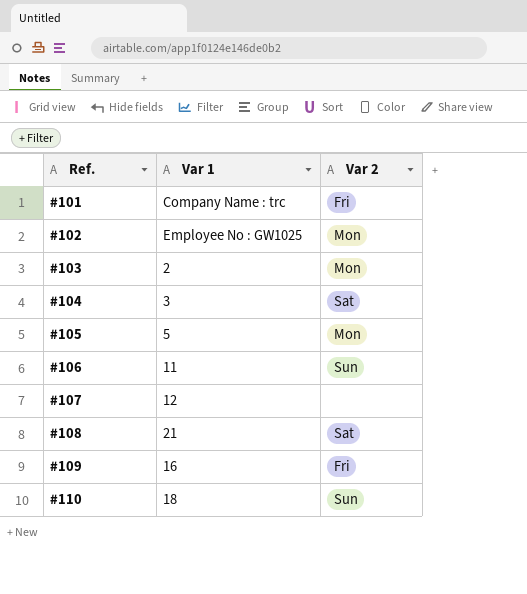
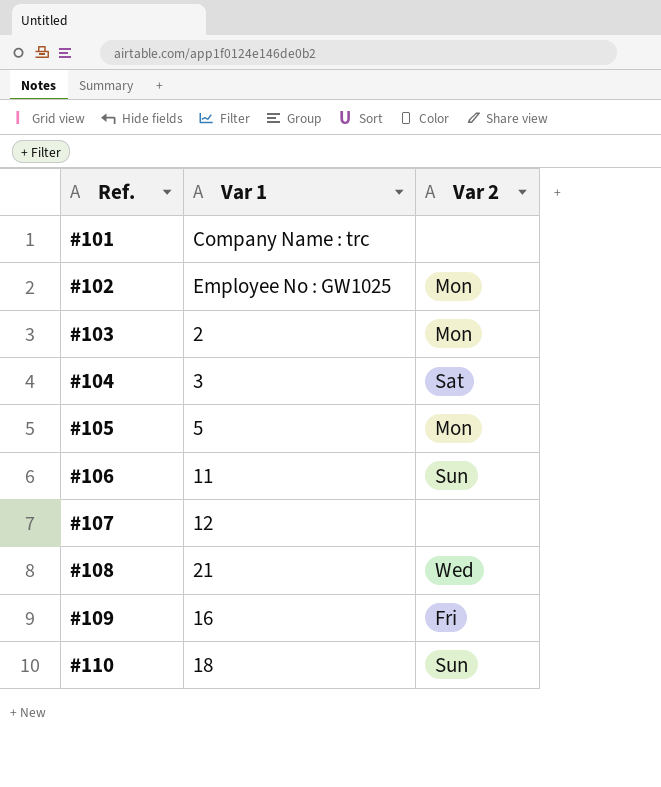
#101 | Var 2: Fri -> none
#108 | Var 2: Sat -> Wed

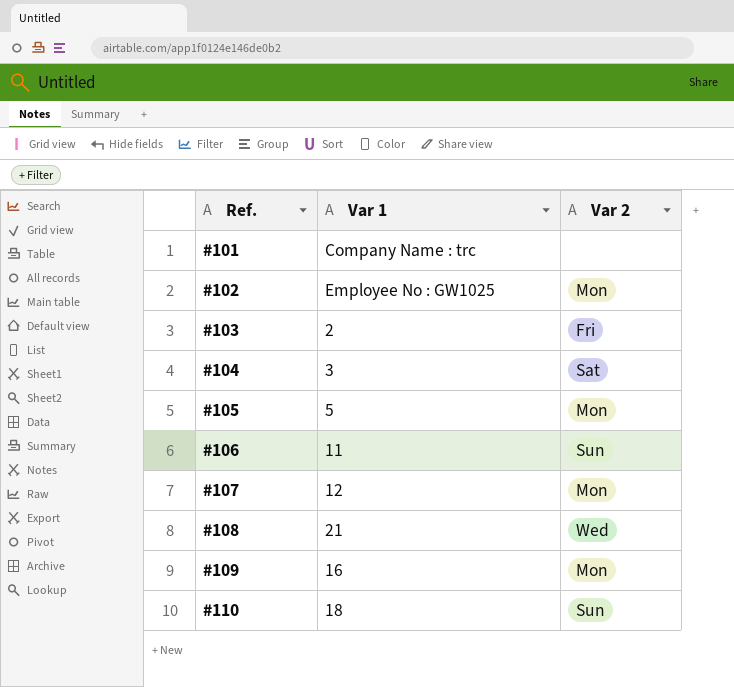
#103 | Var 2: Mon -> Fri
#107 | Var 2: none -> Mon
#109 | Var 2: Fri -> Mon

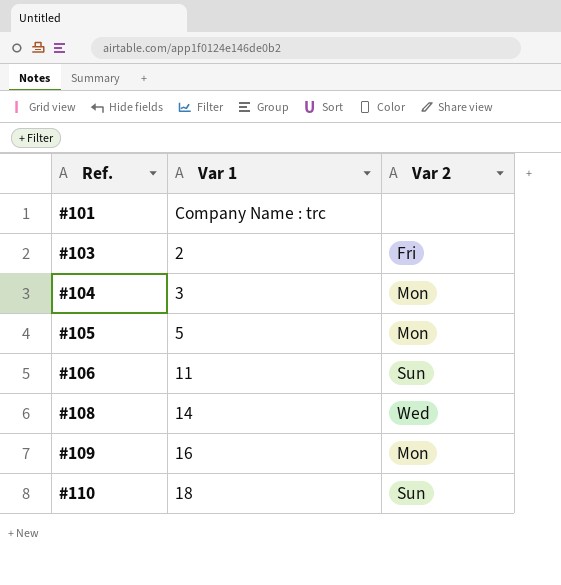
row #102: Employee No : GW1025 | Mon -> none
row #107: 12 | Mon -> none
#104 | Var 2: Sat -> Mon
#108 | Var 1: 21 -> 14

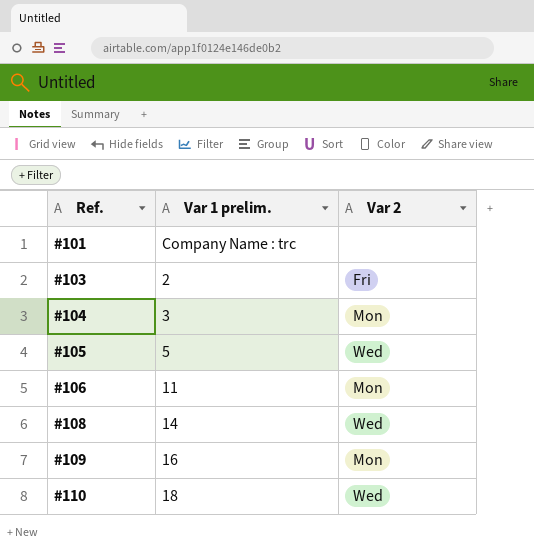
column name: Var 1 -> Var 1 prelim.
#105 | Var 2: Mon -> Wed
#106 | Var 2: Sun -> Mon
#110 | Var 2: Sun -> Wed

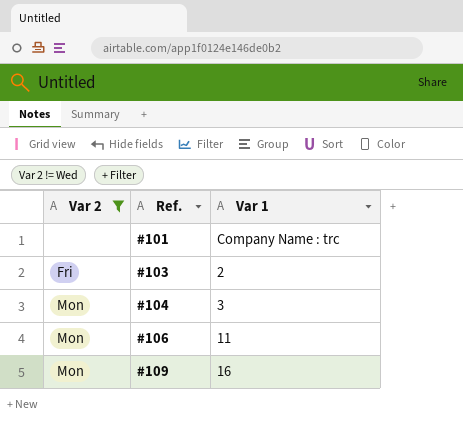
filter: none -> Var 2 != Wed
column Var 2 | position: 3 -> 1
column name: Var 1 prelim. -> Var 1

